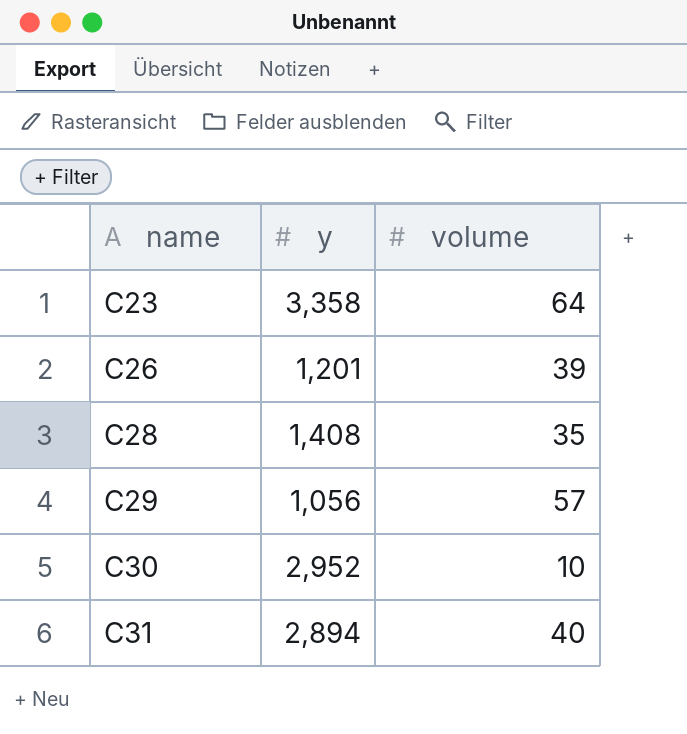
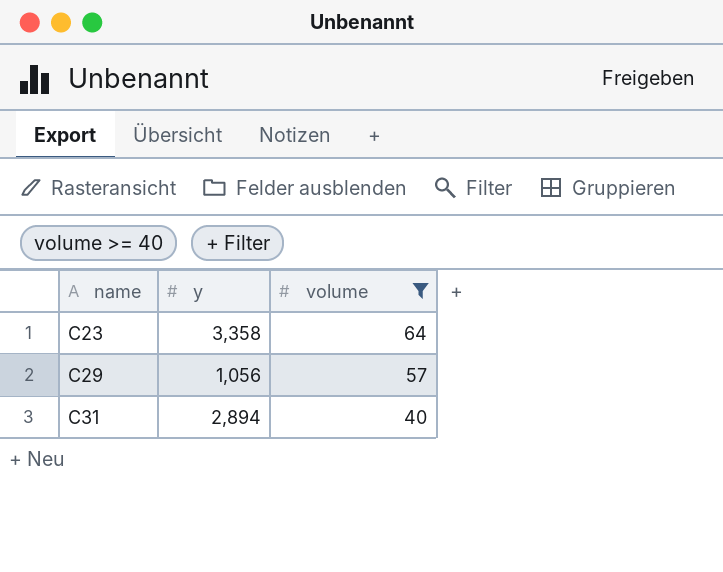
filter: none -> volume >= 40

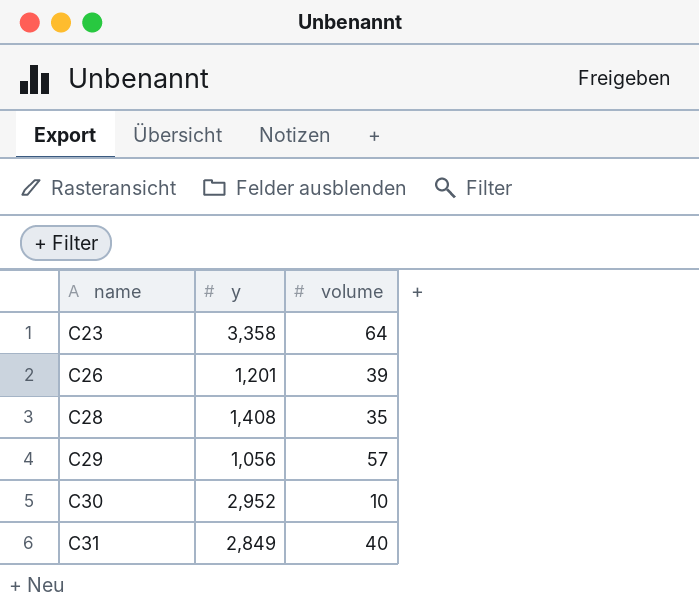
filter: volume >= 40 -> none
C31 | y: 2,894 -> 2,849

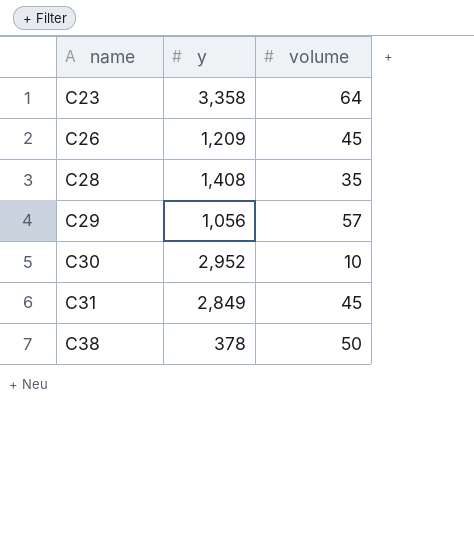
C26 | y: 1,201 -> 1,209
C26 | volume: 39 -> 45
C31 | volume: 40 -> 45
row C38: none -> 378 | 50

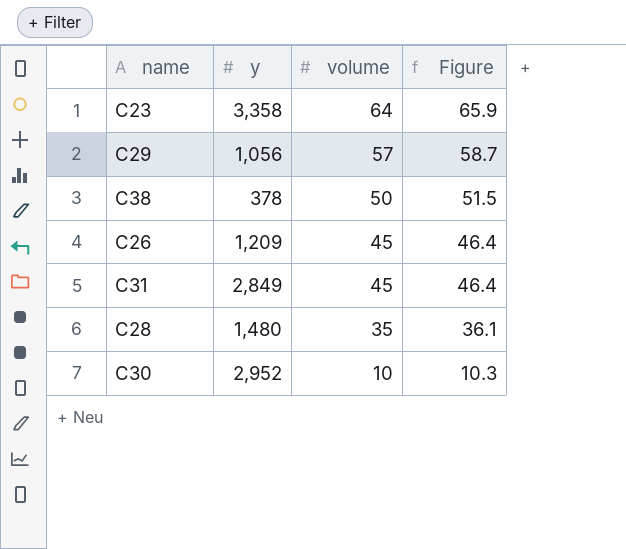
row order: name ascending -> volume descending
column Figure | formula: none -> [volume] * 1.03
C28 | y: 1,408 -> 1,480

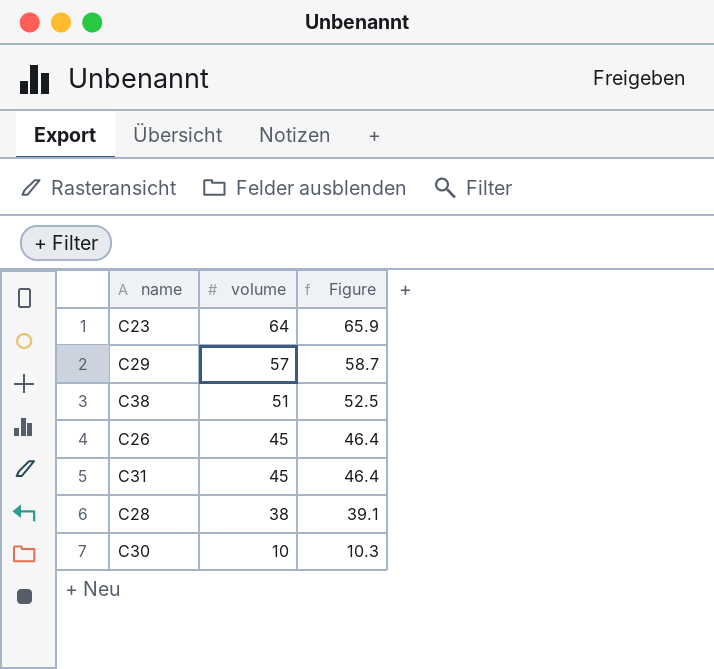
column y | position: 2 -> none
C38 | volume: 50 -> 51
C38 | Figure: 51.5 -> 52.5
C28 | volume: 35 -> 38
C28 | Figure: 36.1 -> 39.1

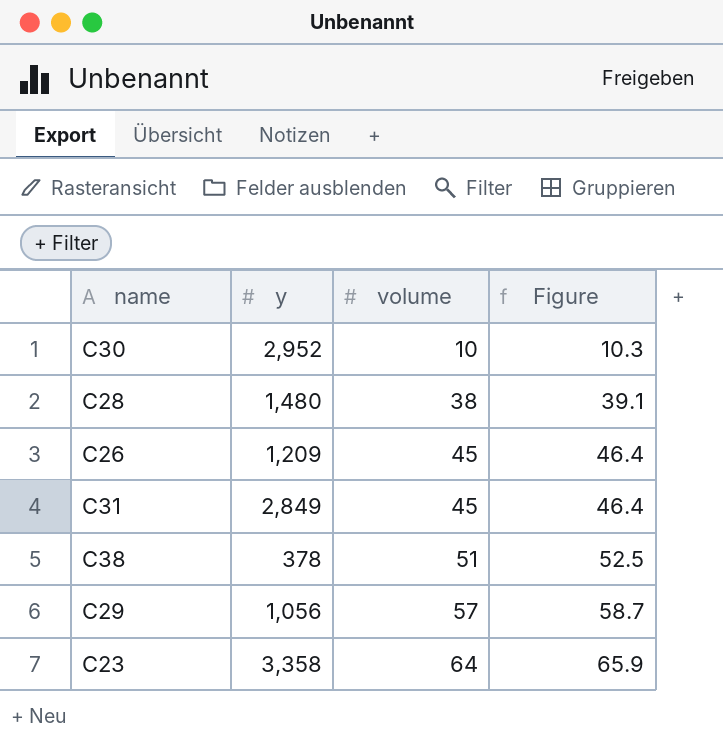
row order: volume descending -> volume ascending
column y | position: none -> 2

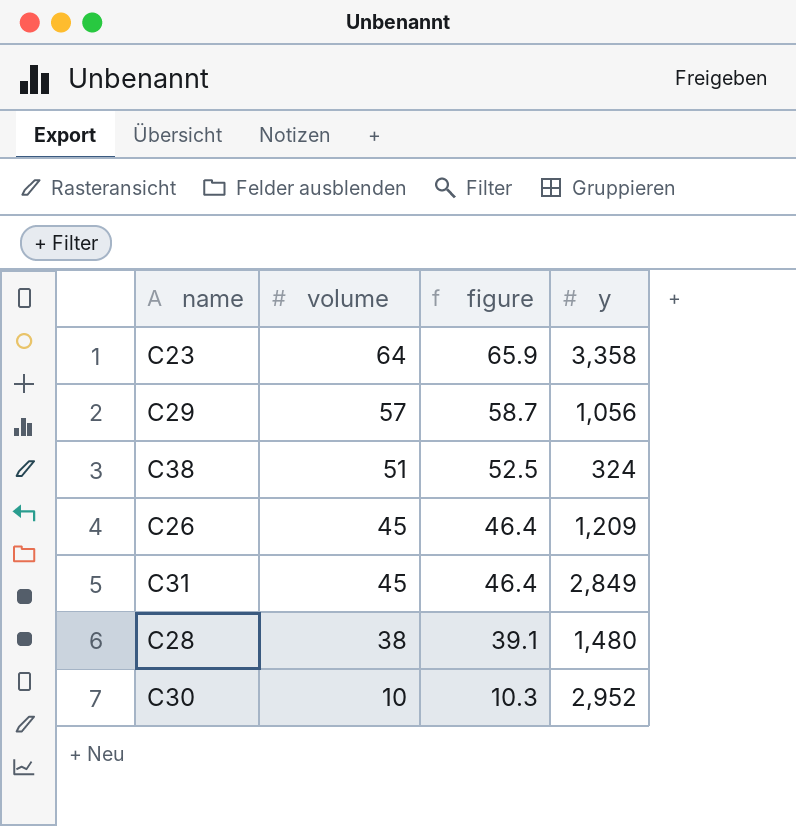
row order: volume ascending -> volume descending
column name: Figure -> figure
column y | position: 2 -> 4
C38 | y: 378 -> 324

